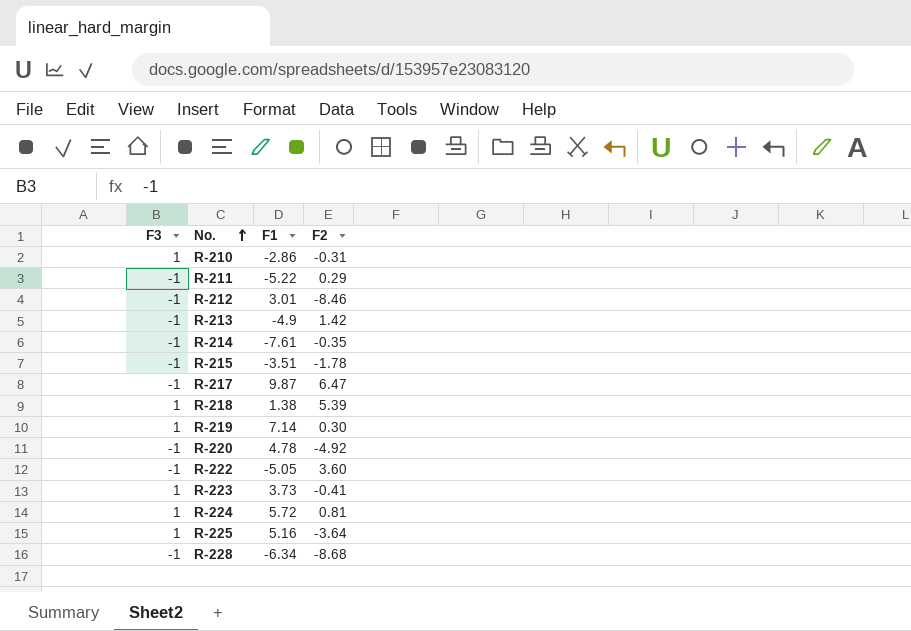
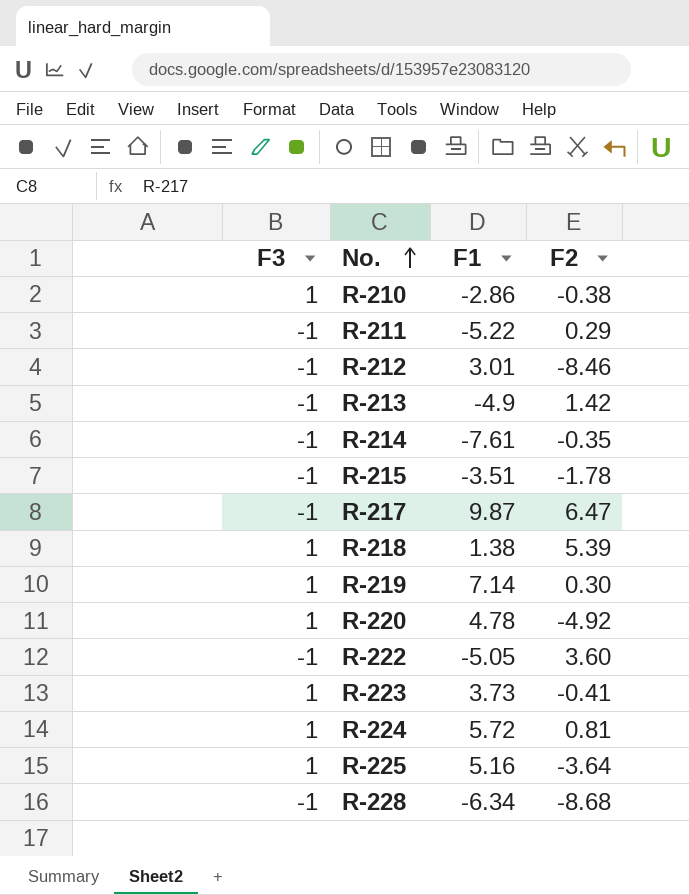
R-210 | F2: -0.31 -> -0.38
R-220 | F3: -1 -> 1

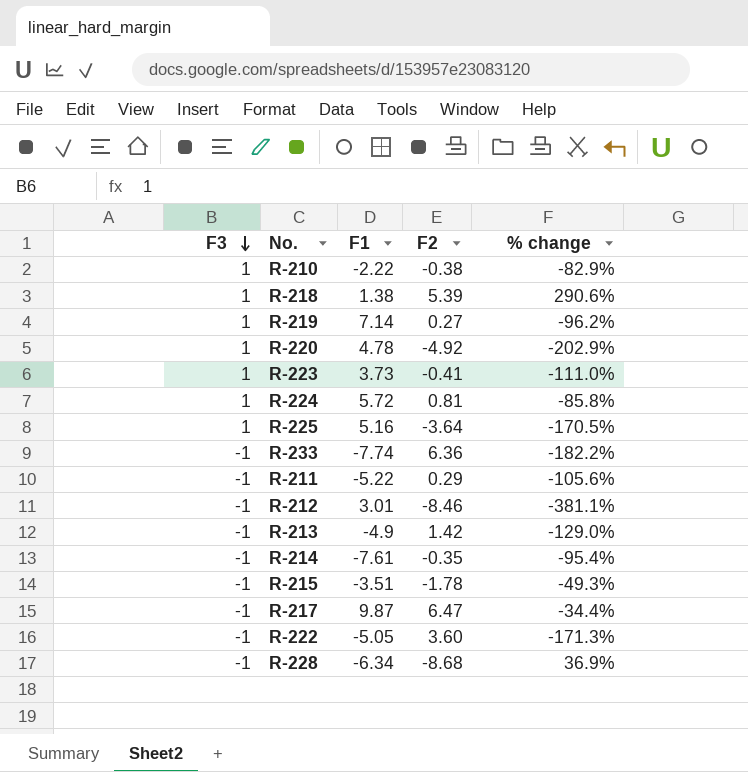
row order: No. ascending -> F3 descending
column % change | formula: none -> ([F2] - [F1]) / [F1]
R-210 | F1: -2.86 -> -2.22
R-219 | F2: 0.30 -> 0.27
row R-233: none -> -1 | -7.74 | 6.36 | -182.2%

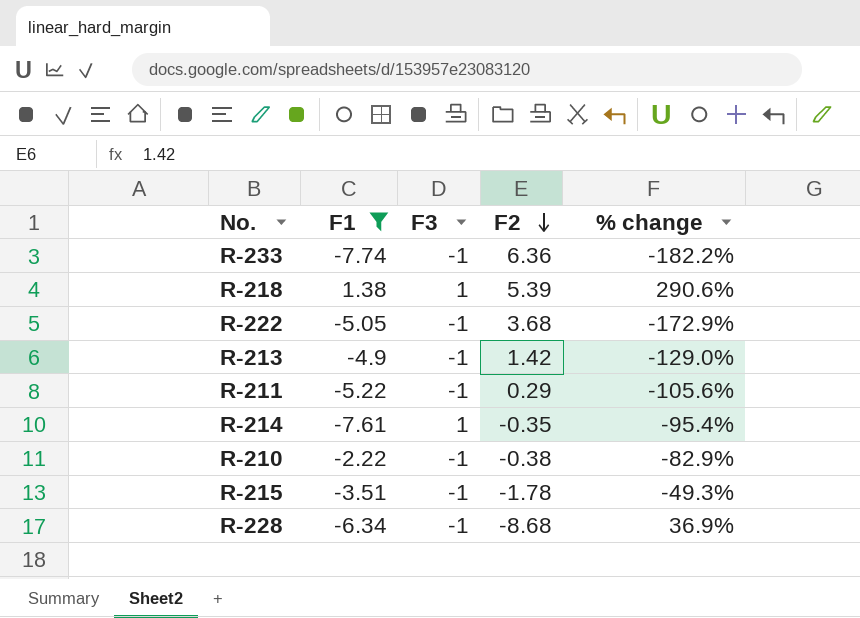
filter: none -> F1 <= 1.38
row order: F3 descending -> F2 descending
column F3 | position: 1 -> 3
R-222 | F2: 3.60 -> 3.68
R-222 | % change: -171.3% -> -172.9%
R-214 | F3: -1 -> 1
R-210 | F3: 1 -> -1

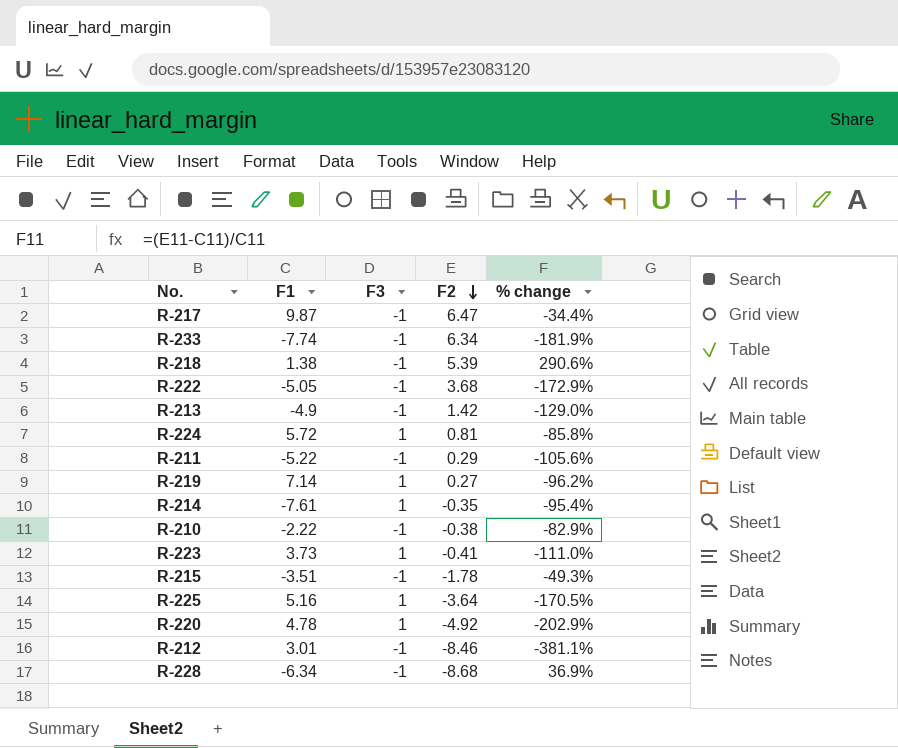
filter: F1 <= 1.38 -> none
R-233 | F2: 6.36 -> 6.34
R-233 | % change: -182.2% -> -181.9%
R-218 | F3: 1 -> -1

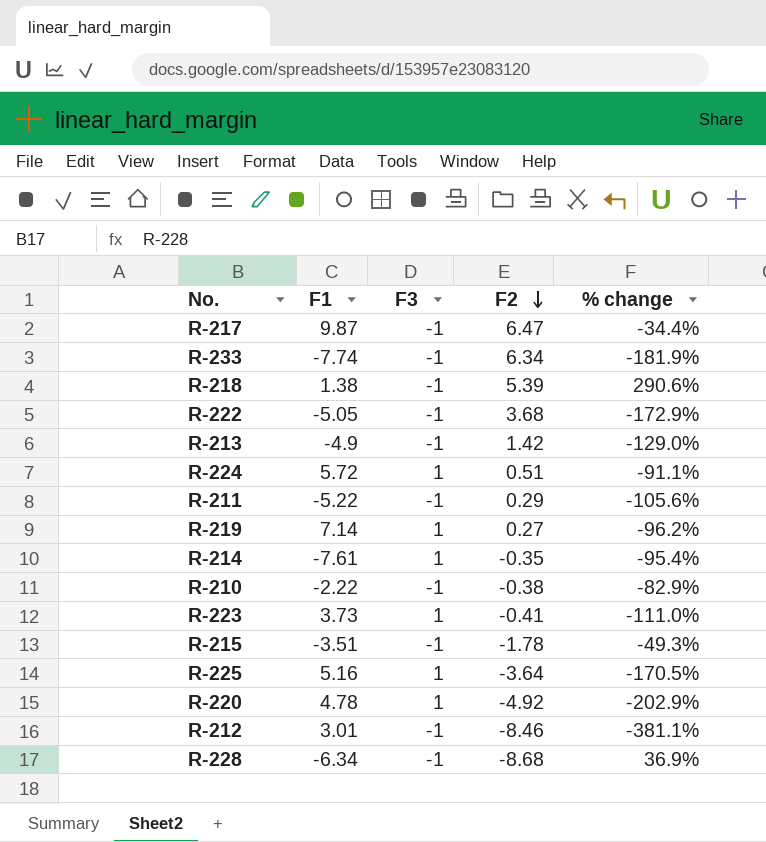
R-224 | F2: 0.81 -> 0.51
R-224 | % change: -85.8% -> -91.1%

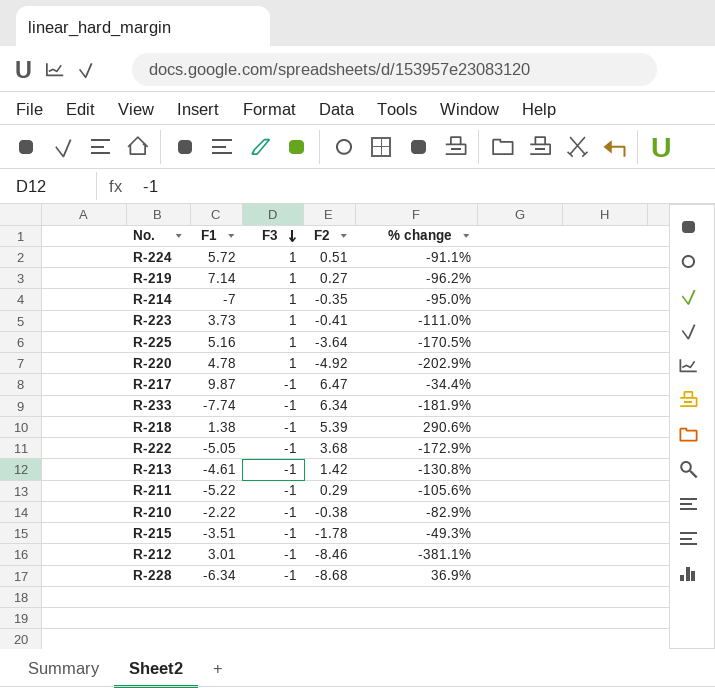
row order: F2 descending -> F3 descending
R-214 | F1: -7.61 -> -7
R-214 | % change: -95.4% -> -95.0%
R-213 | F1: -4.9 -> -4.61
R-213 | % change: -129.0% -> -130.8%

